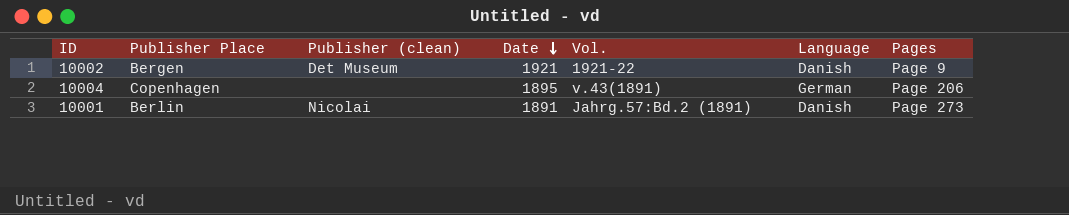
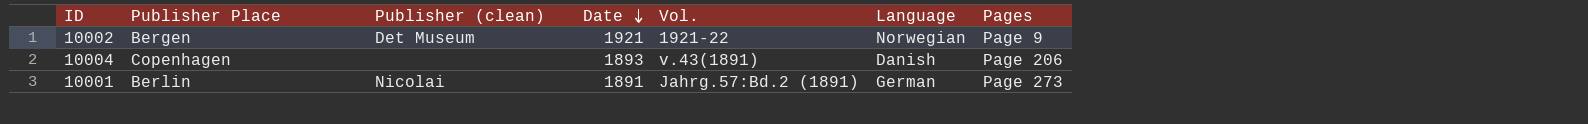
10002 | Language: Danish -> Norwegian
10004 | Date: 1895 -> 1893
10004 | Language: German -> Danish
10001 | Language: Danish -> German

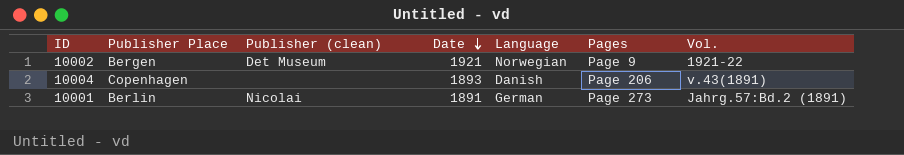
column Vol. | position: 5 -> 7

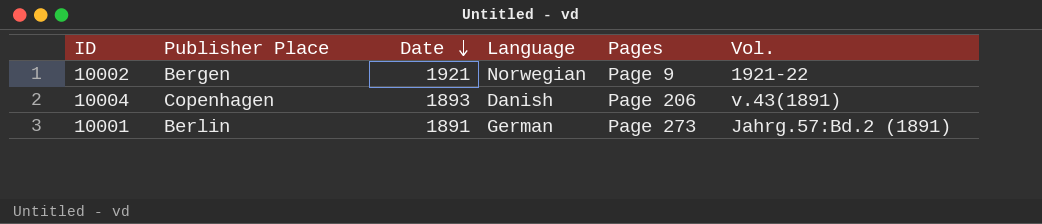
column Publisher (clean) | position: 3 -> none

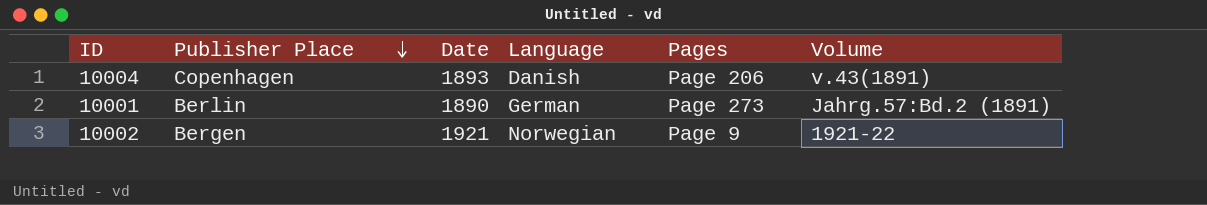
row order: Date descending -> Publisher Place descending
column name: Vol. -> Volume
10001 | Date: 1891 -> 1890

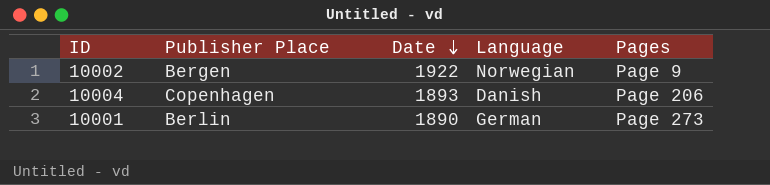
row order: Publisher Place descending -> Date descending
column Volume | position: 6 -> none
10002 | Date: 1921 -> 1922

